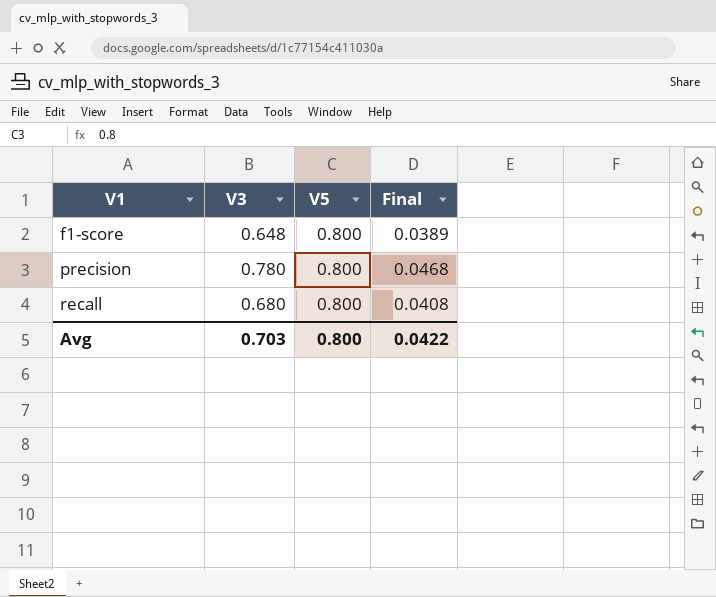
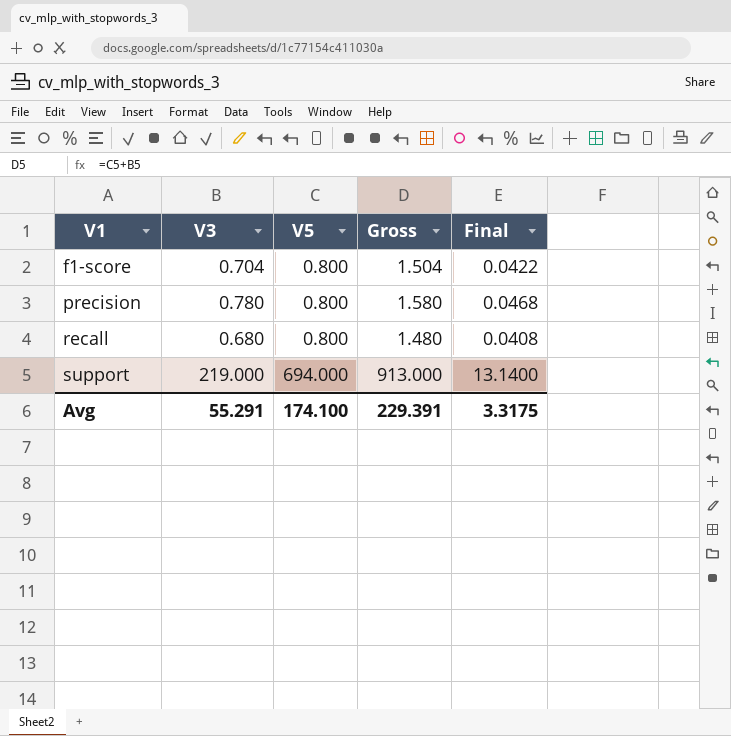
column Gross | formula: none -> [V3] + [V5]
f1-score | V3: 0.648 -> 0.704
f1-score | Final: 0.0389 -> 0.0422
row support: none -> 219.000 | 694.000 | 913.000 | 13.1400
Avg | V3: 0.703 -> 55.291
Avg | V5: 0.800 -> 174.100
Avg | Final: 0.0422 -> 3.3175

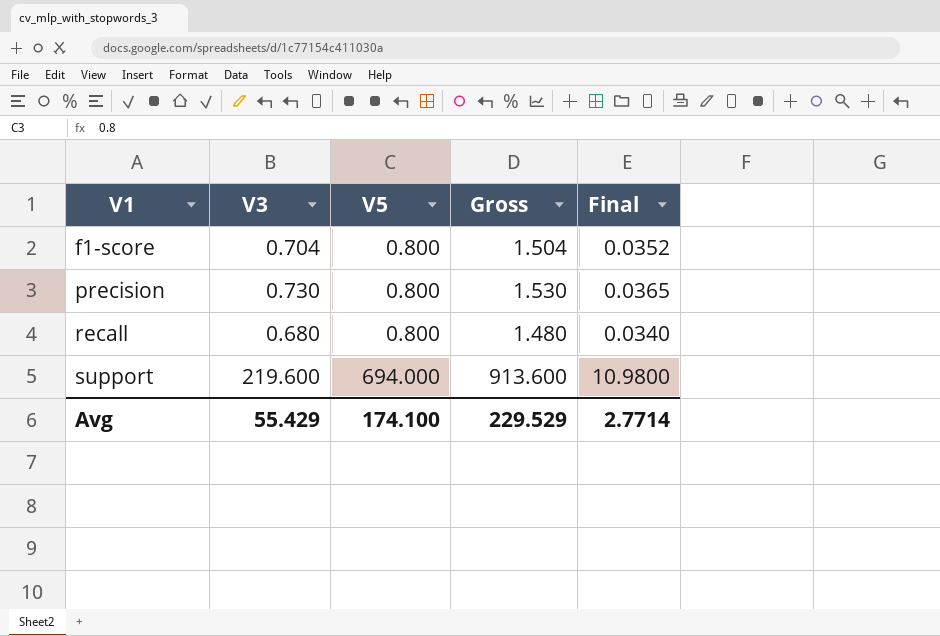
column Final | formula: [V3] * 0.06 -> [V3] * 0.05
precision | V3: 0.780 -> 0.730
precision | Gross: 1.580 -> 1.530
support | V3: 219.000 -> 219.600
support | Gross: 913.000 -> 913.600
Avg | V3: 55.291 -> 55.429
Avg | Gross: 229.391 -> 229.529
Avg | Final: 3.3175 -> 2.7714

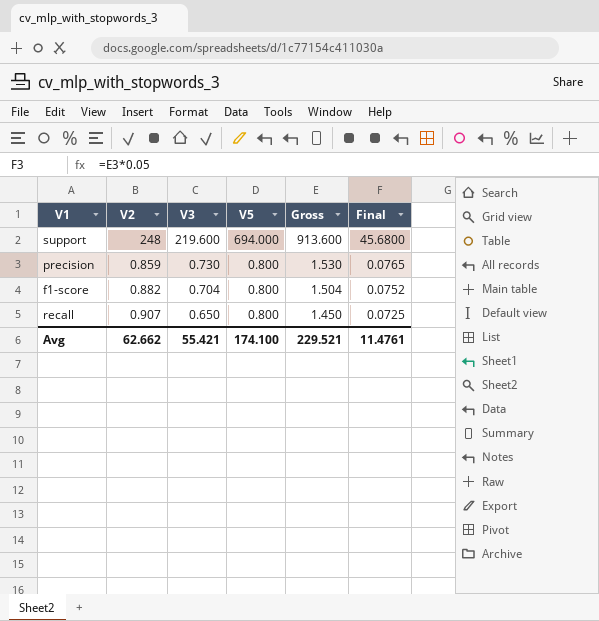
row order: V1 ascending -> V3 descending
column V2 | position: none -> 2
column Final | formula: [V3] * 0.05 -> [Gross] * 0.05
recall | V3: 0.680 -> 0.650
recall | Gross: 1.480 -> 1.450
Avg | V3: 55.429 -> 55.421
Avg | Gross: 229.529 -> 229.521
Avg | Final: 2.7714 -> 11.4761

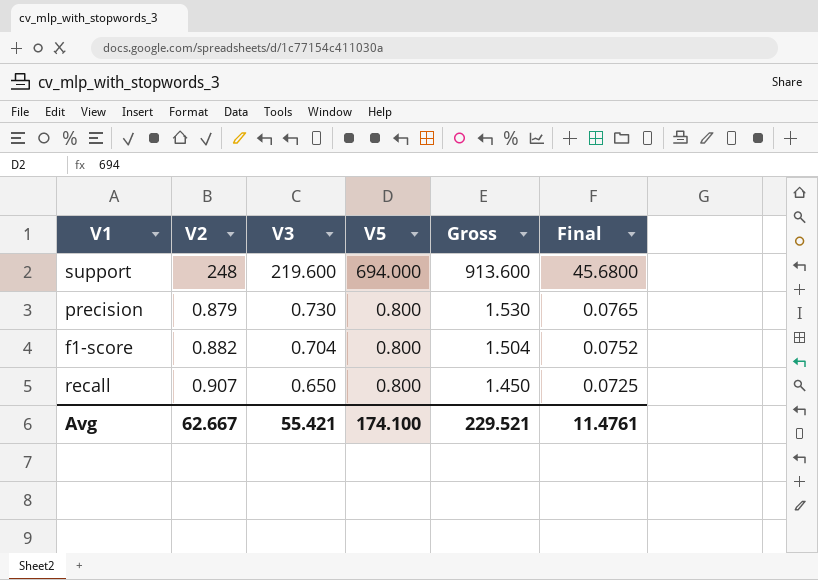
precision | V2: 0.859 -> 0.879
Avg | V2: 62.662 -> 62.667

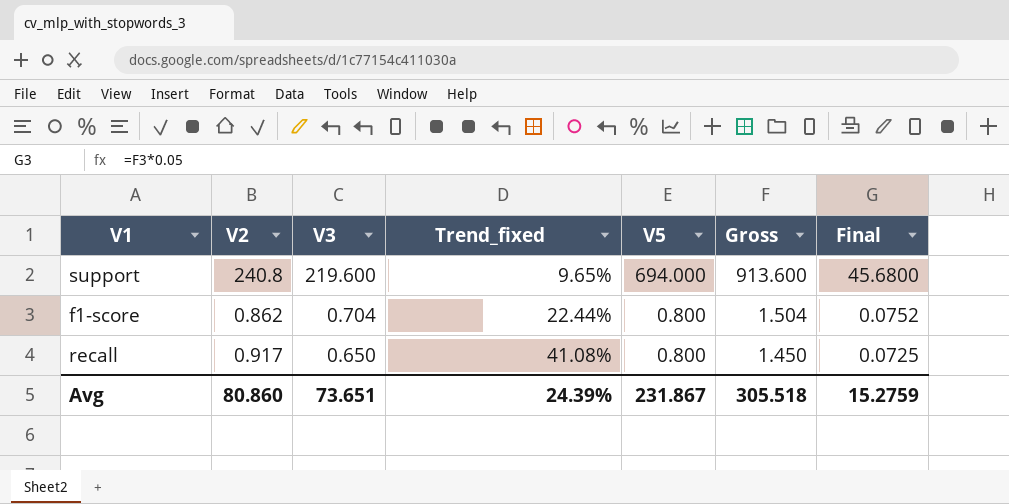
column Trend_fixed | formula: none -> ([V2] - [V3]) / [V3]
row precision: 0.879 | 0.730 | 0.800 | 1.530 | 0.0765 -> none
support | V2: 248 -> 240.8
f1-score | V2: 0.882 -> 0.862
recall | V2: 0.907 -> 0.917
Avg | V2: 62.667 -> 80.860
Avg | V3: 55.421 -> 73.651
Avg | V5: 174.100 -> 231.867
Avg | Gross: 229.521 -> 305.518
Avg | Final: 11.4761 -> 15.2759

